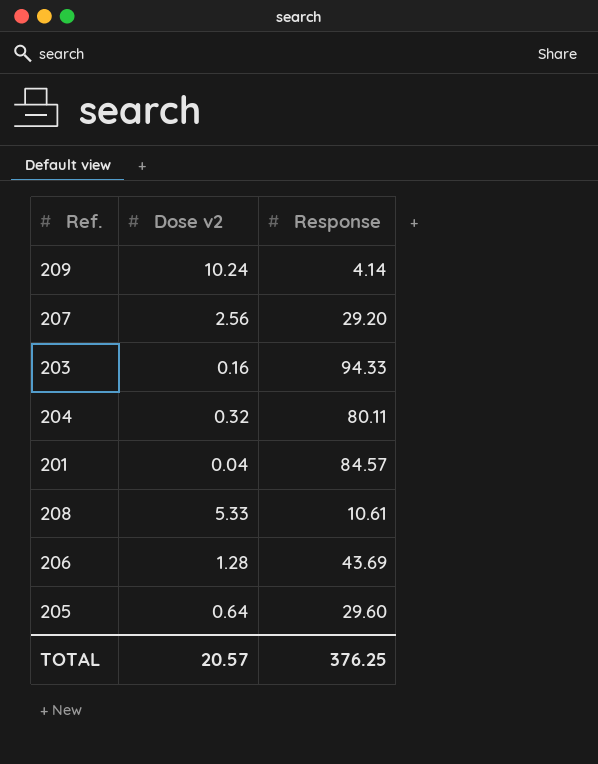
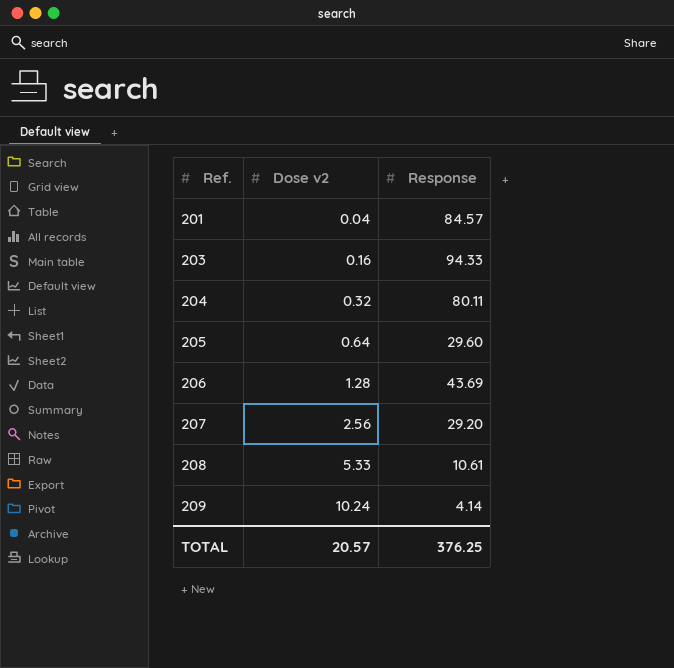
row order: none -> Ref. ascending

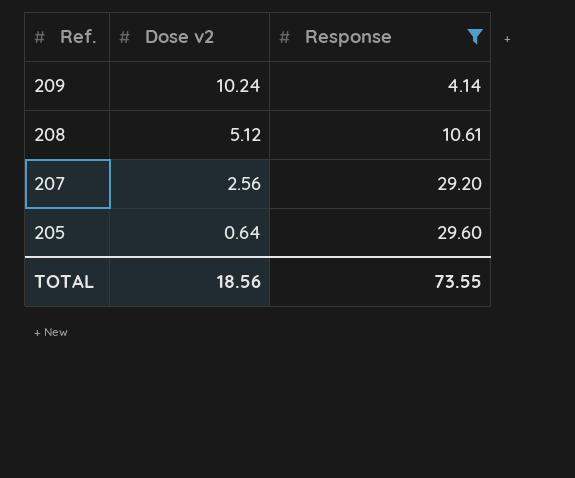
filter: none -> Response <= 29.60
row order: Ref. ascending -> Ref. descending
208 | Dose v2: 5.33 -> 5.12
TOTAL | Dose v2: 20.57 -> 18.56
TOTAL | Response: 376.25 -> 73.55

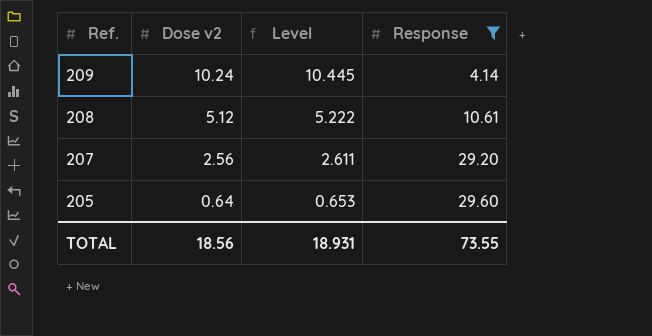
column Level | formula: none -> [Dose v2] * 1.02

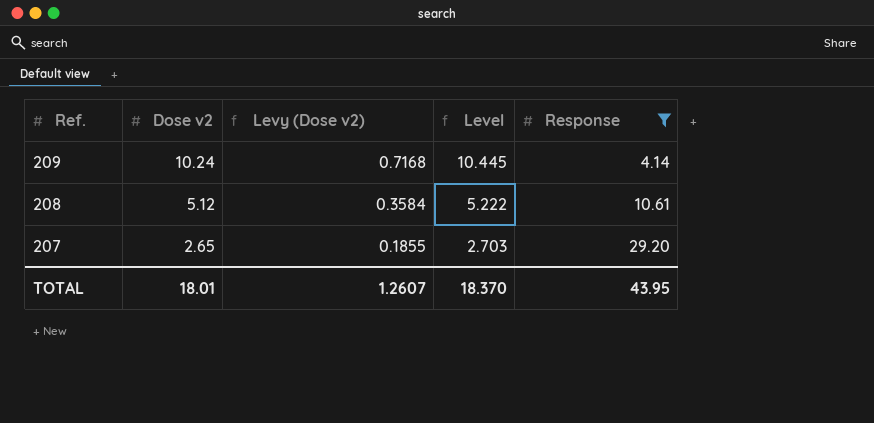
column Levy (Dose v2) | formula: none -> [Dose v2] * 0.07
row 205: 0.64 | 0.653 | 29.60 -> none
207 | Dose v2: 2.56 -> 2.65
207 | Level: 2.611 -> 2.703
TOTAL | Dose v2: 18.56 -> 18.01
TOTAL | Level: 18.931 -> 18.370
TOTAL | Response: 73.55 -> 43.95

